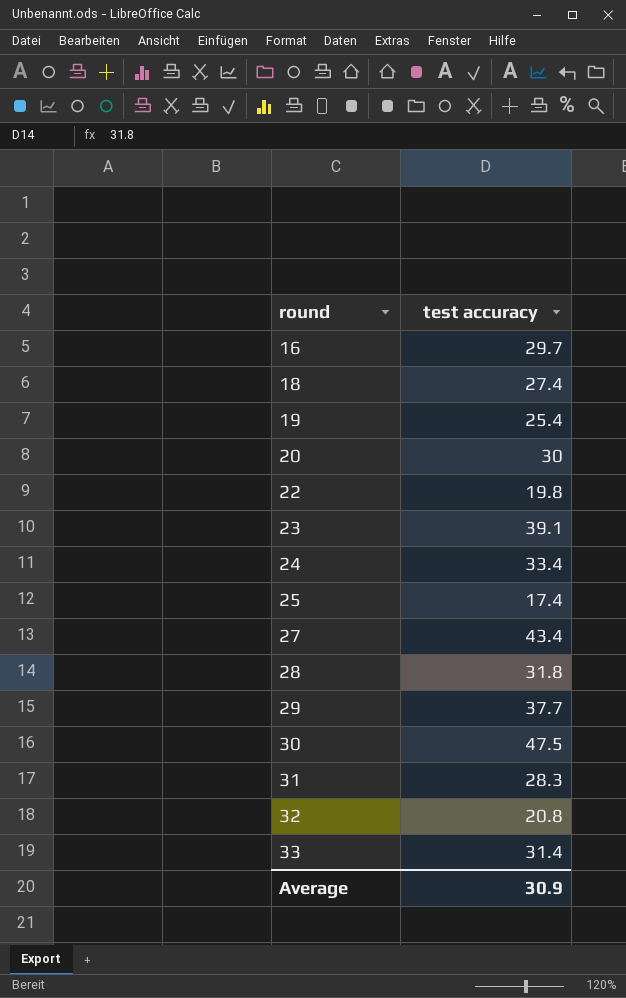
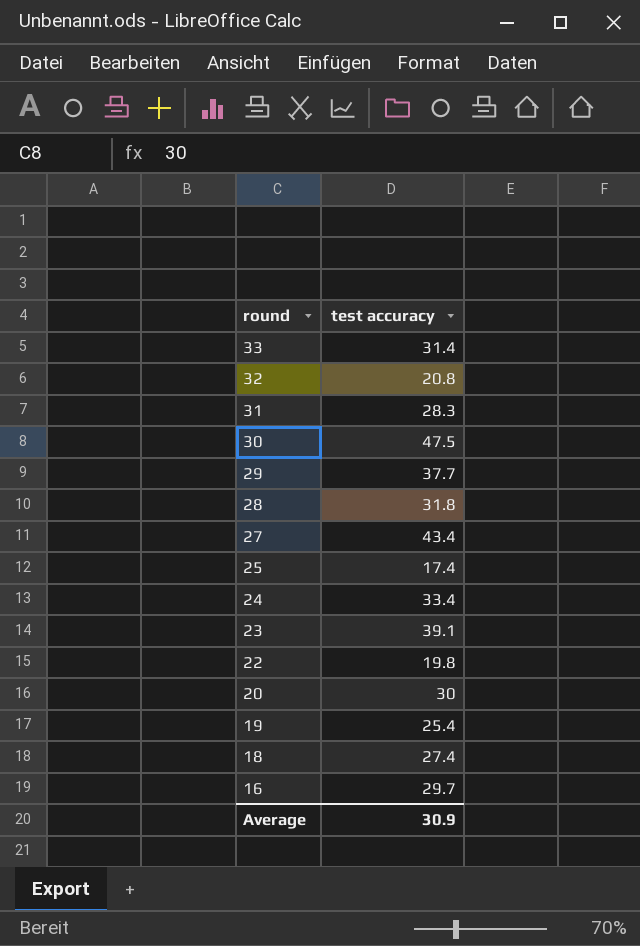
row order: round ascending -> round descending

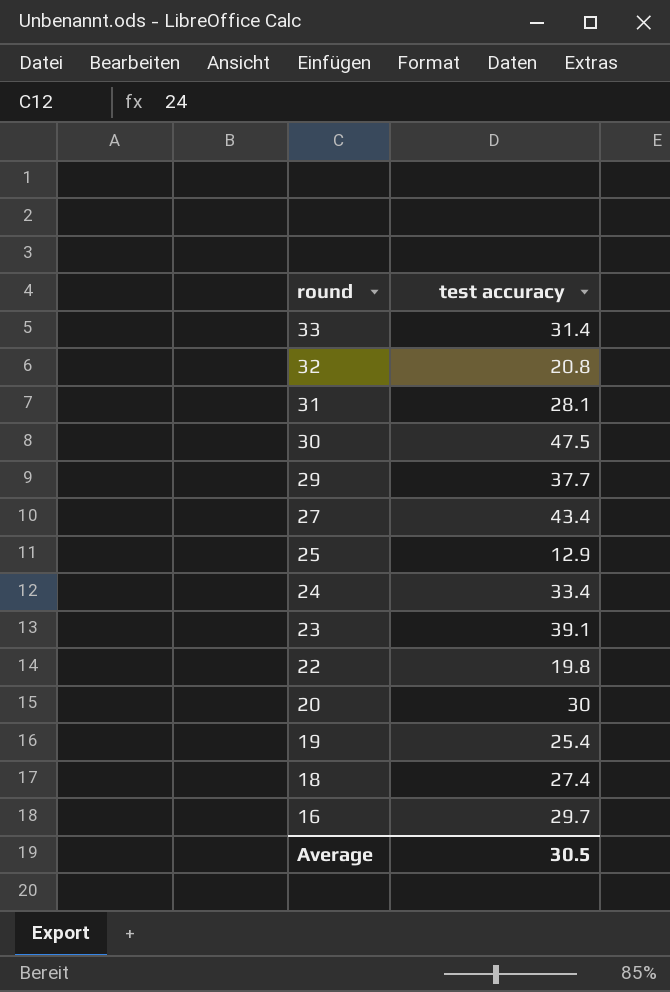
row 28: 31.8 -> none
31 | test accuracy: 28.3 -> 28.1
25 | test accuracy: 17.4 -> 12.9
Average | test accuracy: 30.9 -> 30.5

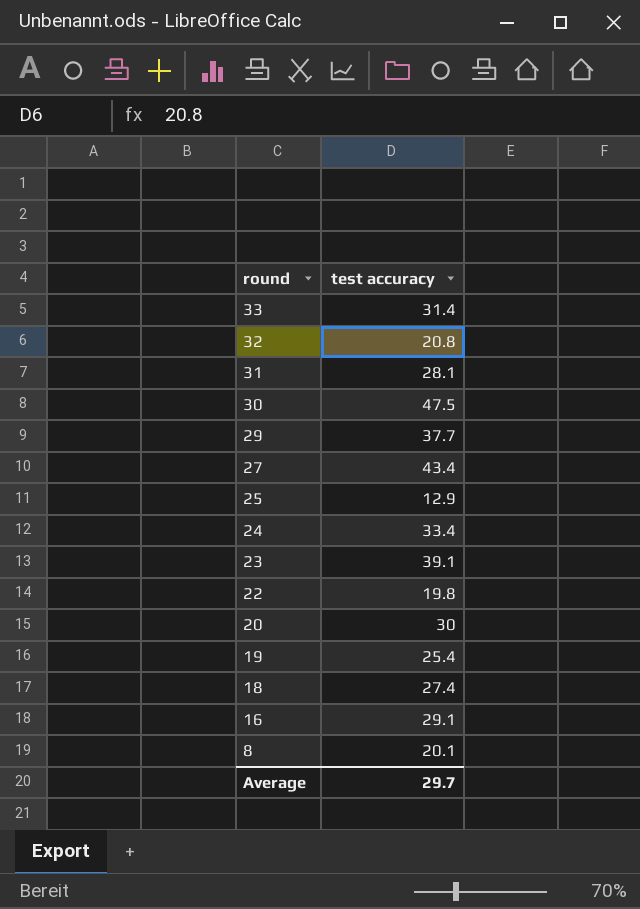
16 | test accuracy: 29.7 -> 29.1
row 8: none -> 20.1
Average | test accuracy: 30.5 -> 29.7

